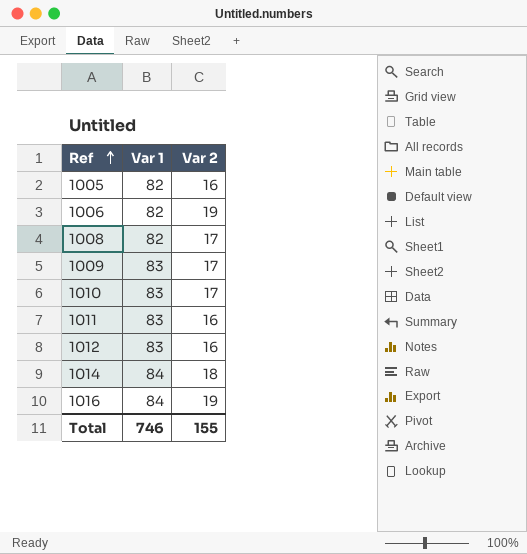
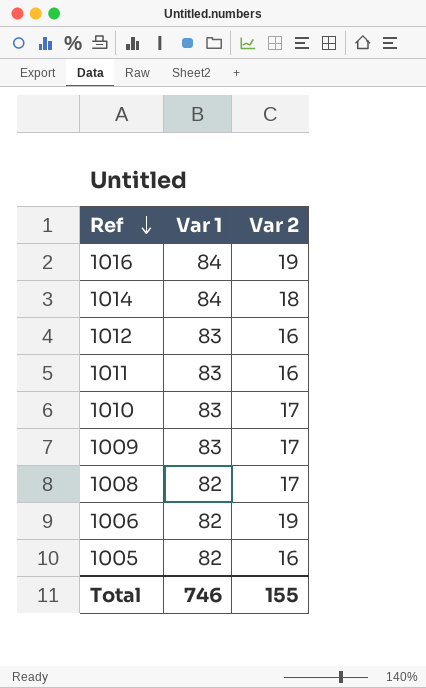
row order: Ref ascending -> Ref descending

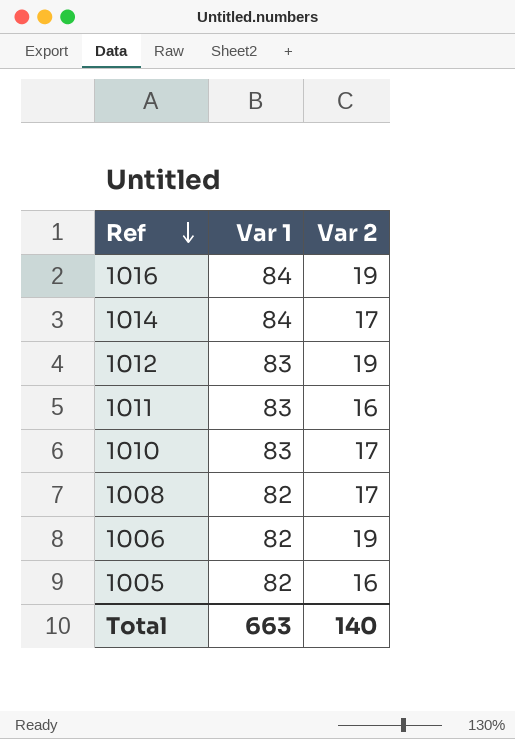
row 1009: 83 | 17 -> none
1014 | Var 2: 18 -> 17
1012 | Var 2: 16 -> 19
Total | Var 1: 746 -> 663
Total | Var 2: 155 -> 140

